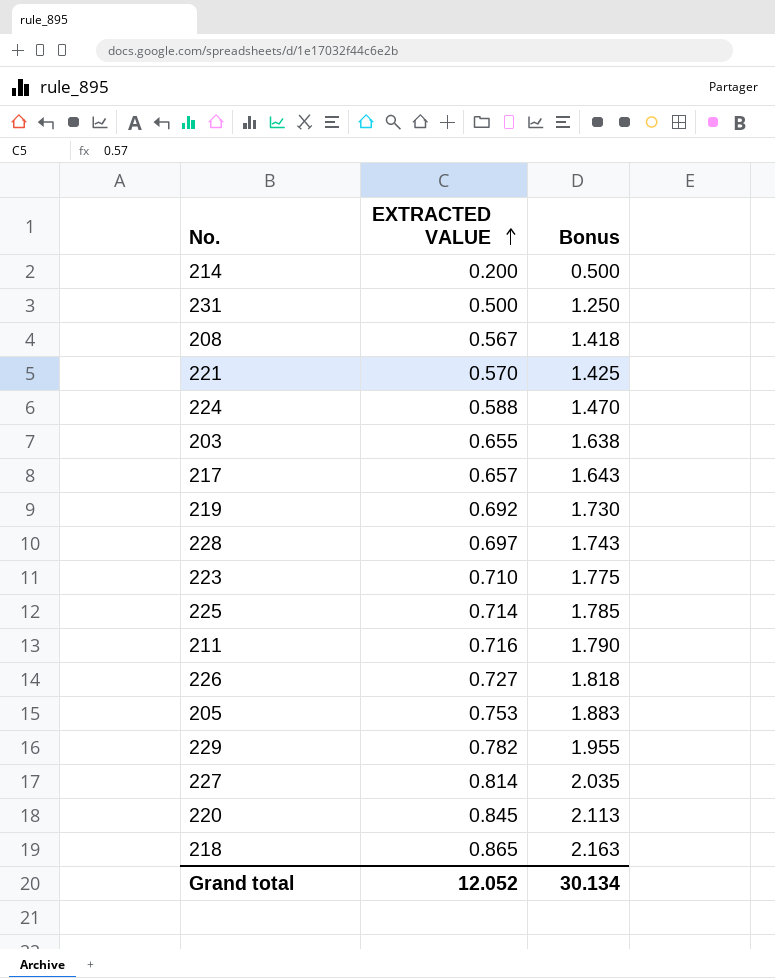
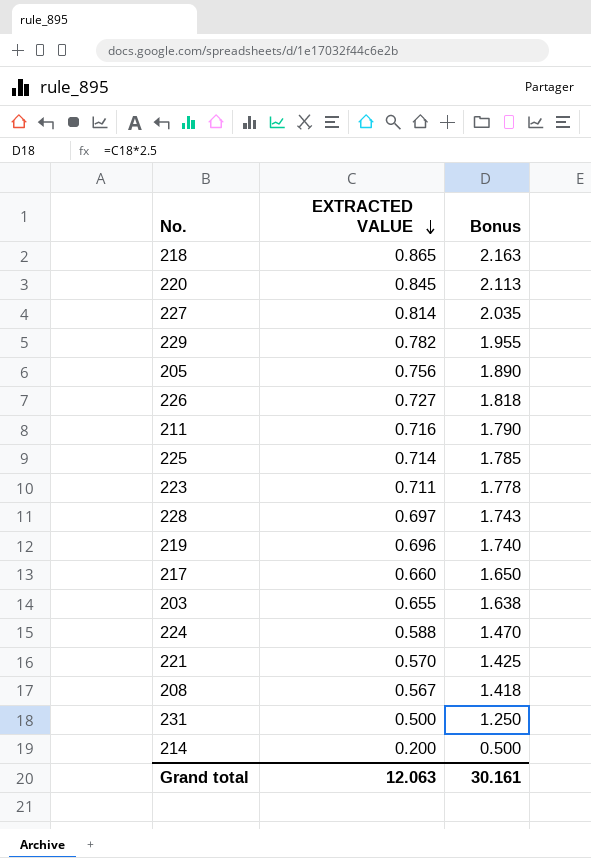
row order: EXTRACTED VALUE ascending -> EXTRACTED VALUE descending
205 | EXTRACTED VALUE: 0.753 -> 0.756
205 | Bonus: 1.883 -> 1.890
223 | EXTRACTED VALUE: 0.710 -> 0.711
223 | Bonus: 1.775 -> 1.778
219 | EXTRACTED VALUE: 0.692 -> 0.696
219 | Bonus: 1.730 -> 1.740
217 | EXTRACTED VALUE: 0.657 -> 0.660
217 | Bonus: 1.643 -> 1.650
Grand total | EXTRACTED VALUE: 12.052 -> 12.063
Grand total | Bonus: 30.134 -> 30.161

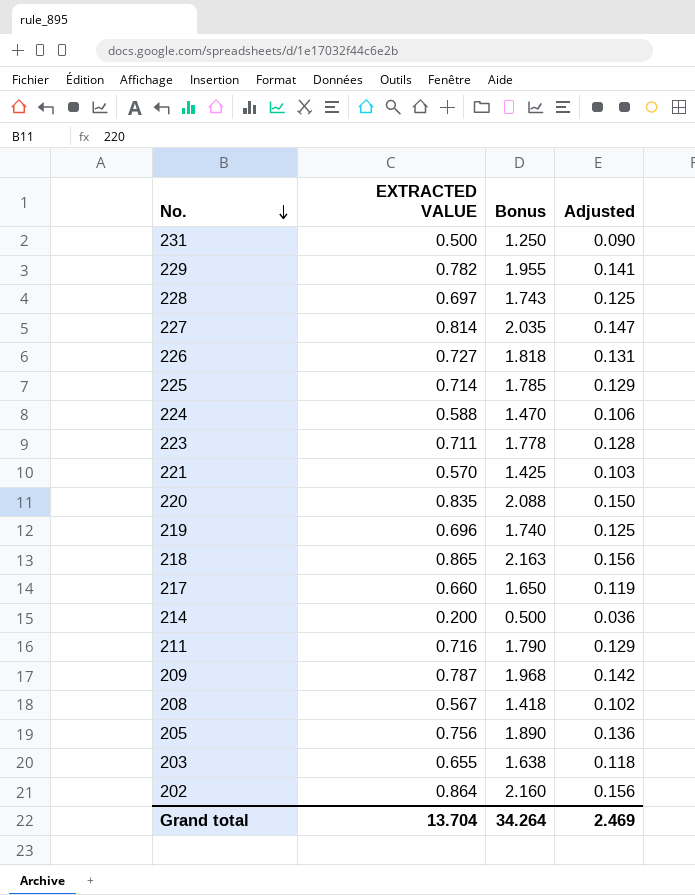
row order: EXTRACTED VALUE descending -> No. descending
column Adjusted | formula: none -> [EXTRACTED VALUE] * 0.18
220 | EXTRACTED VALUE: 0.845 -> 0.835
220 | Bonus: 2.113 -> 2.088
row 209: none -> 0.787 | 1.968 | 0.142
row 202: none -> 0.864 | 2.160 | 0.156
Grand total | EXTRACTED VALUE: 12.063 -> 13.704
Grand total | Bonus: 30.161 -> 34.264

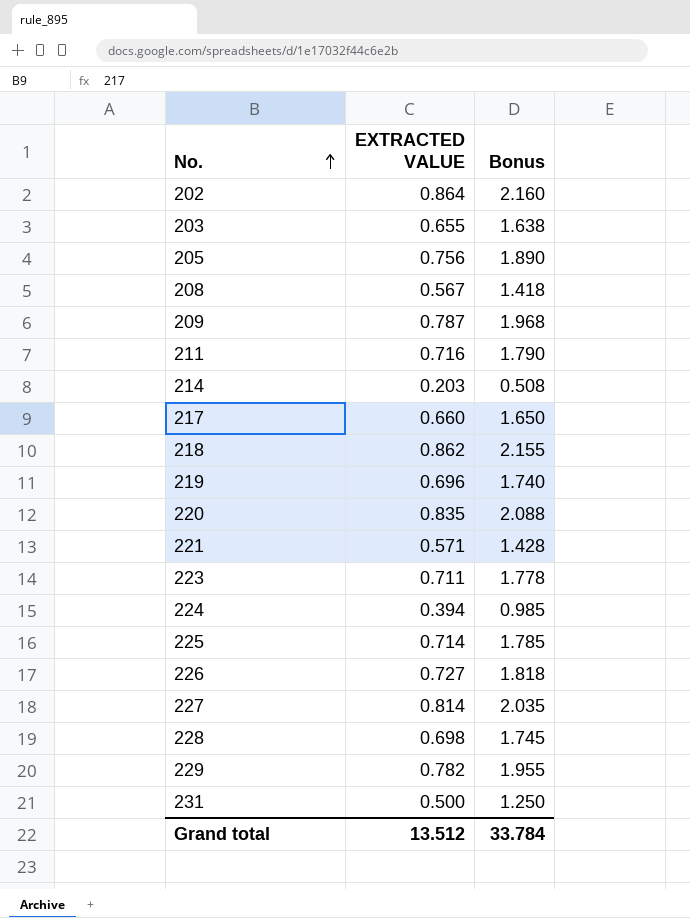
row order: No. descending -> No. ascending
column Adjusted | formula: [EXTRACTED VALUE] * 0.18 -> none
214 | EXTRACTED VALUE: 0.200 -> 0.203
214 | Bonus: 0.500 -> 0.508
218 | EXTRACTED VALUE: 0.865 -> 0.862
218 | Bonus: 2.163 -> 2.155
221 | EXTRACTED VALUE: 0.570 -> 0.571
221 | Bonus: 1.425 -> 1.428
224 | EXTRACTED VALUE: 0.588 -> 0.394
224 | Bonus: 1.470 -> 0.985
228 | EXTRACTED VALUE: 0.697 -> 0.698
228 | Bonus: 1.743 -> 1.745
Grand total | EXTRACTED VALUE: 13.704 -> 13.512
Grand total | Bonus: 34.264 -> 33.784

